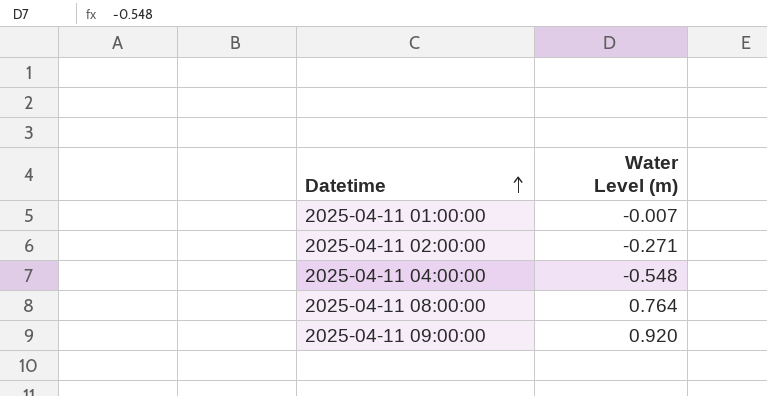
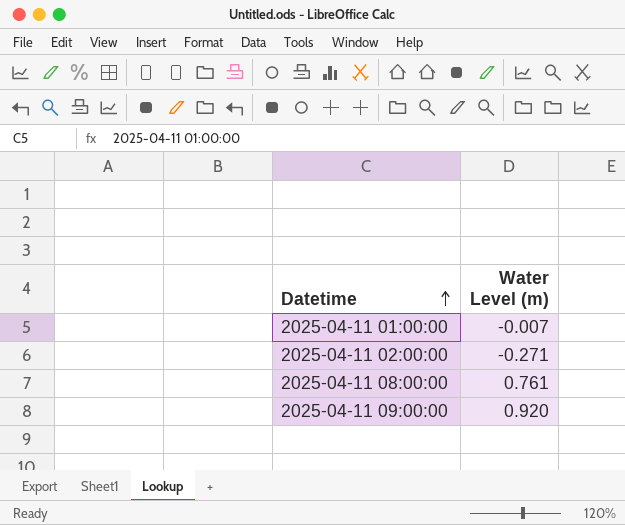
row 2025-04-11 04:00:00: -0.548 -> none
2025-04-11 08:00:00 | Water Level (m): 0.764 -> 0.761

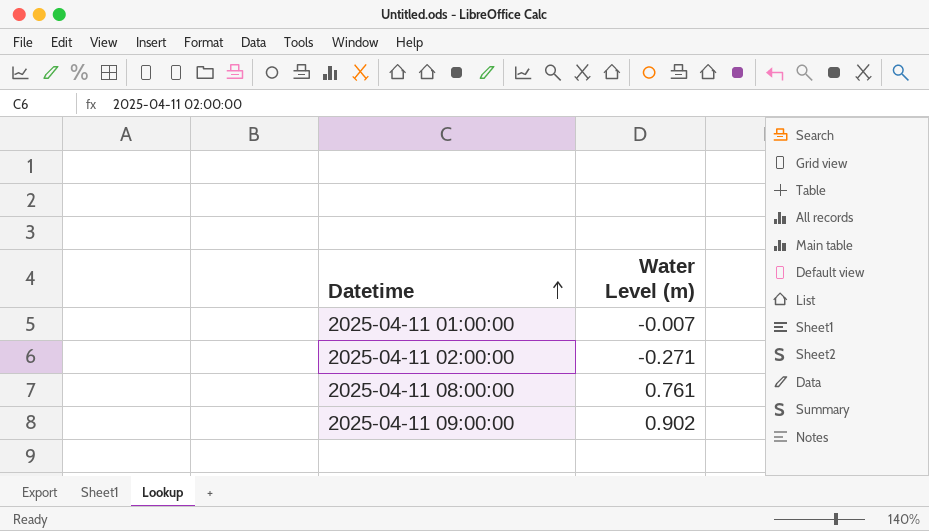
2025-04-11 09:00:00 | Water Level (m): 0.920 -> 0.902

